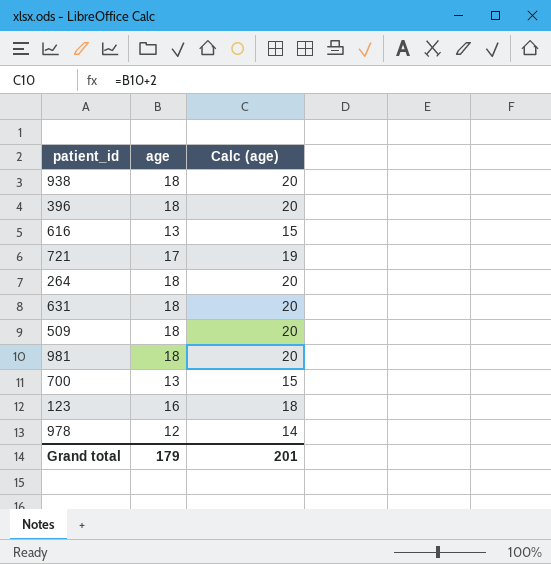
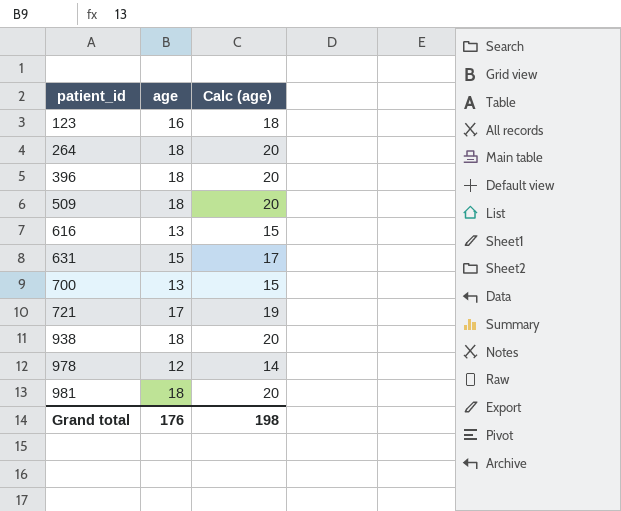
row order: none -> patient_id ascending
631 | age: 18 -> 15
631 | Calc (age): 20 -> 17
Grand total | age: 179 -> 176
Grand total | Calc (age): 201 -> 198

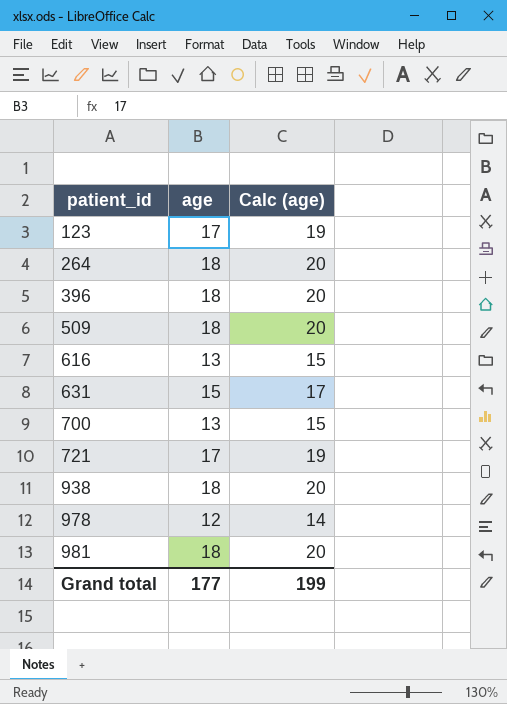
123 | age: 16 -> 17
123 | Calc (age): 18 -> 19
Grand total | age: 176 -> 177
Grand total | Calc (age): 198 -> 199

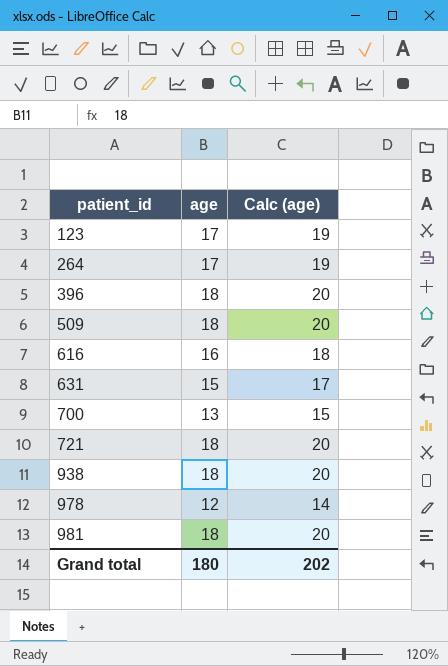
264 | age: 18 -> 17
264 | Calc (age): 20 -> 19
616 | age: 13 -> 16
616 | Calc (age): 15 -> 18
721 | age: 17 -> 18
721 | Calc (age): 19 -> 20
Grand total | age: 177 -> 180
Grand total | Calc (age): 199 -> 202

